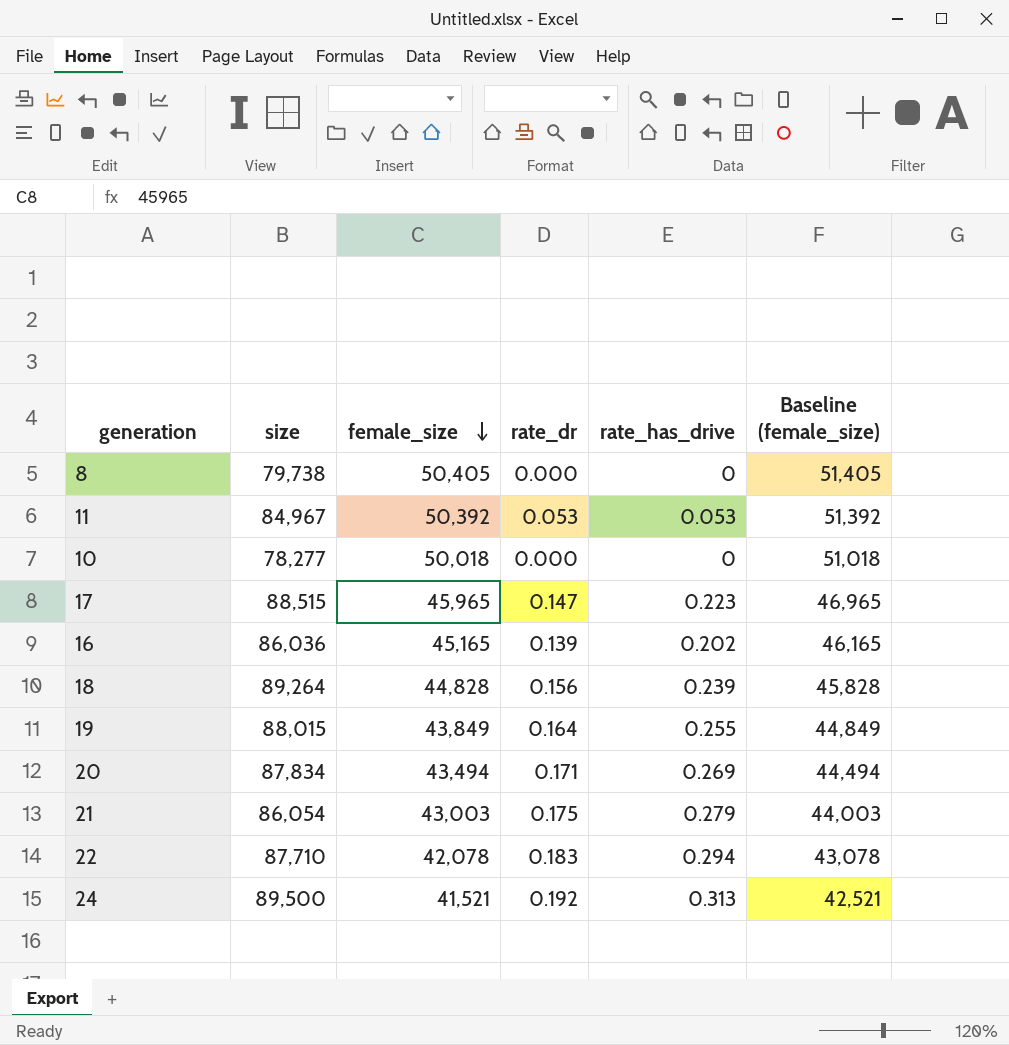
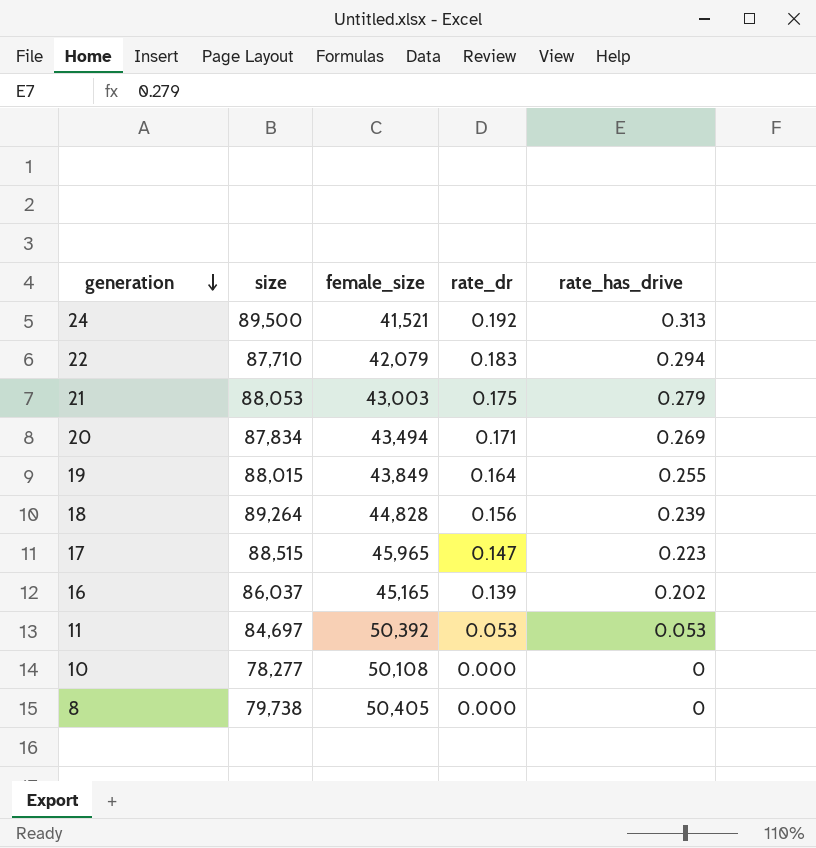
row order: female_size descending -> generation descending
column Baseline (female_size) | formula: [female_size] + 1000 -> none
22 | female_size: 42,078 -> 42,079
21 | size: 86,054 -> 88,053
16 | size: 86,036 -> 86,037
11 | size: 84,967 -> 84,697
10 | female_size: 50,018 -> 50,108

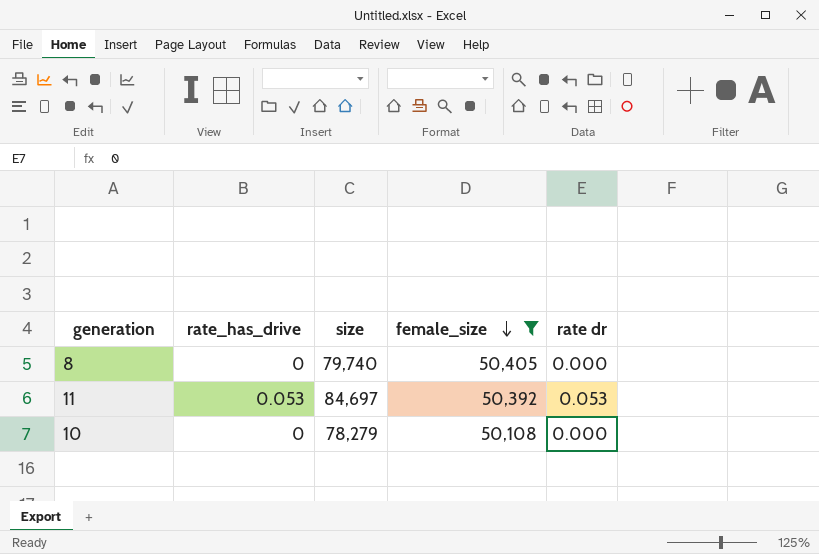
filter: none -> female_size >= 50,108
row order: generation descending -> female_size descending
column rate_has_drive | position: 5 -> 2
column name: rate_dr -> rate dr
8 | size: 79,738 -> 79,740
10 | size: 78,277 -> 78,279

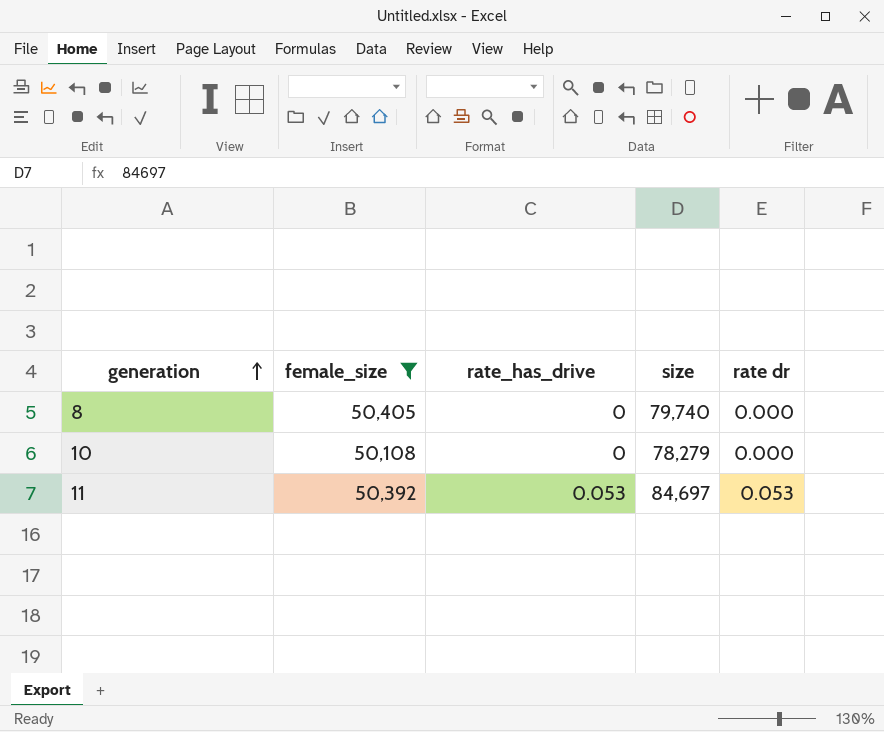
row order: female_size descending -> generation ascending
column female_size | position: 4 -> 2

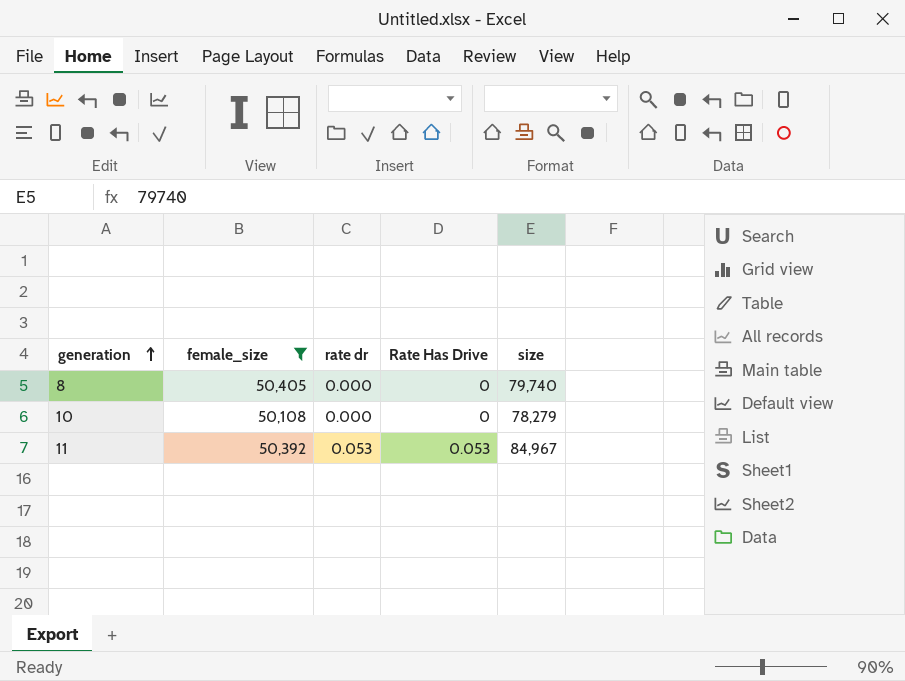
column rate dr | position: 5 -> 3
column name: rate_has_drive -> Rate Has Drive
11 | size: 84,697 -> 84,967

